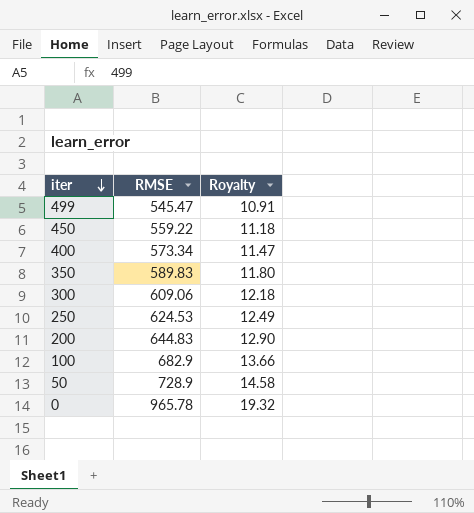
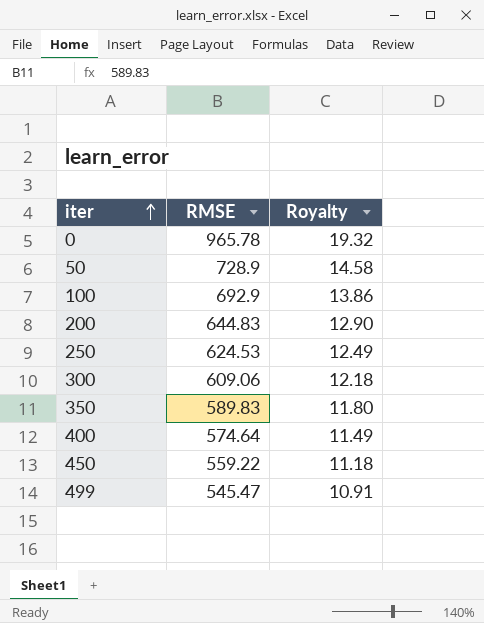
row order: iter descending -> iter ascending
100 | RMSE: 682.9 -> 692.9
100 | Royalty: 13.66 -> 13.86
400 | RMSE: 573.34 -> 574.64
400 | Royalty: 11.47 -> 11.49

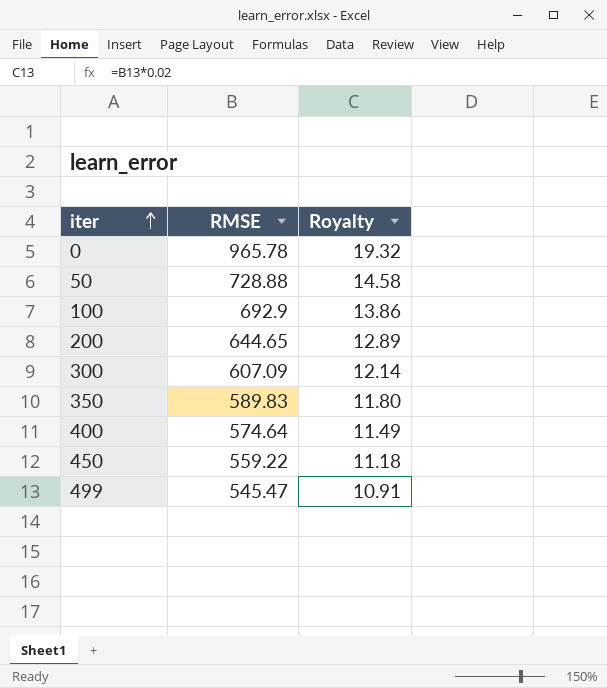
row 250: 624.53 | 12.49 -> none
50 | RMSE: 728.9 -> 728.88
200 | RMSE: 644.83 -> 644.65
200 | Royalty: 12.90 -> 12.89
300 | RMSE: 609.06 -> 607.09
300 | Royalty: 12.18 -> 12.14

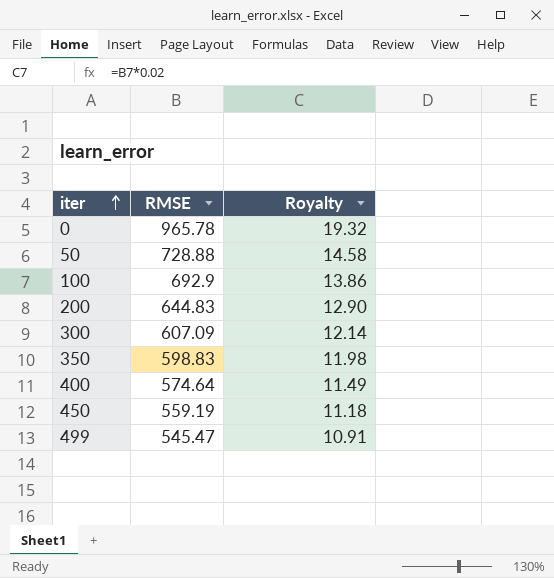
200 | RMSE: 644.65 -> 644.83
200 | Royalty: 12.89 -> 12.90
350 | RMSE: 589.83 -> 598.83
350 | Royalty: 11.80 -> 11.98
450 | RMSE: 559.22 -> 559.19

